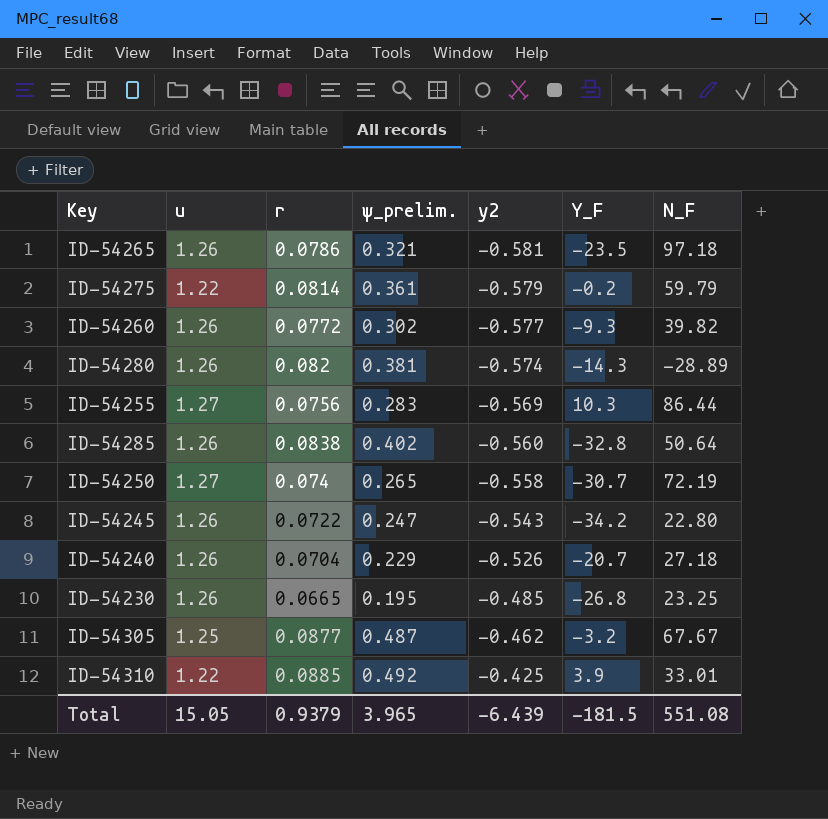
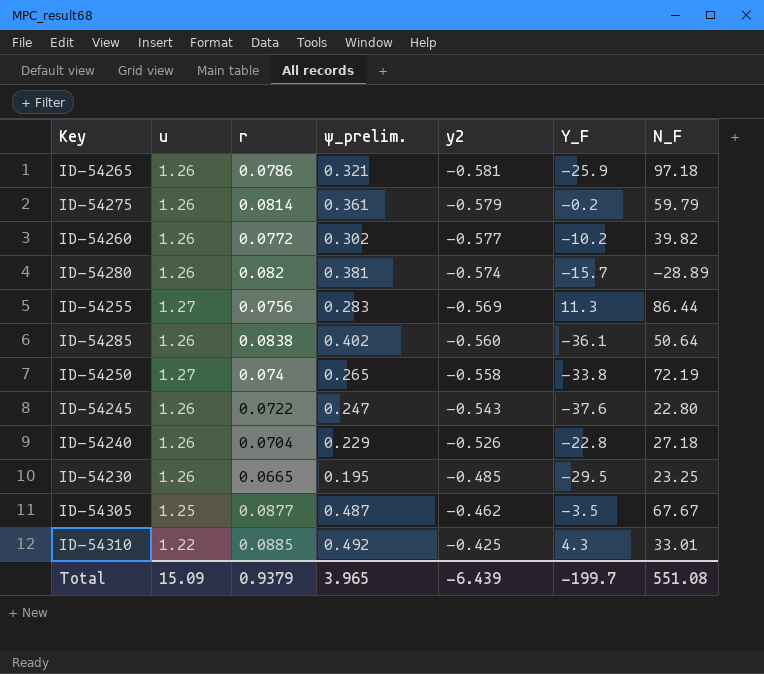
ID-54265 | Y_F: -23.5 -> -25.9
ID-54275 | u: 1.22 -> 1.26
ID-54260 | Y_F: -9.3 -> -10.2
ID-54280 | Y_F: -14.3 -> -15.7
ID-54255 | Y_F: 10.3 -> 11.3
ID-54285 | Y_F: -32.8 -> -36.1
ID-54250 | Y_F: -30.7 -> -33.8
ID-54245 | Y_F: -34.2 -> -37.6
ID-54240 | Y_F: -20.7 -> -22.8
ID-54230 | Y_F: -26.8 -> -29.5
ID-54305 | Y_F: -3.2 -> -3.5
ID-54310 | Y_F: 3.9 -> 4.3
Total | u: 15.05 -> 15.09
Total | Y_F: -181.5 -> -199.7

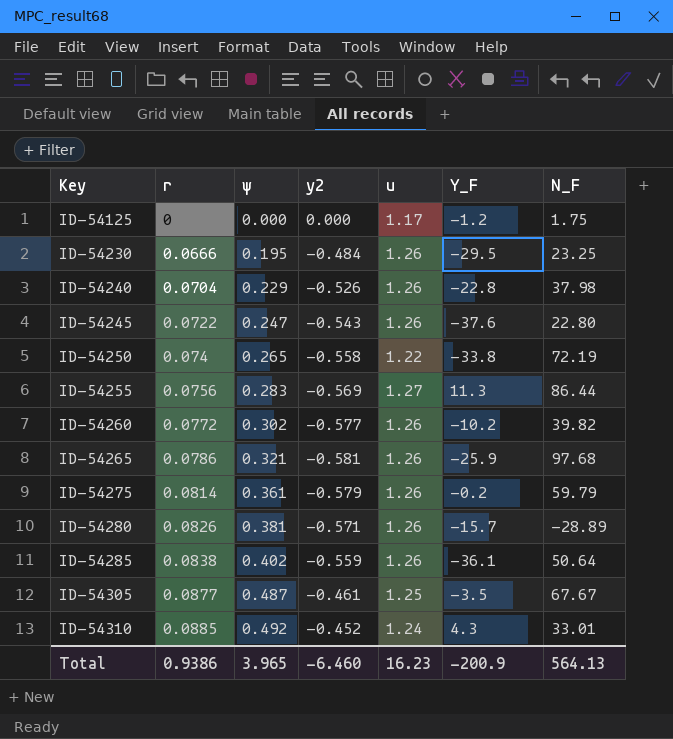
row order: y2 ascending -> Key ascending
column name: ψ_prelim. -> ψ
column u | position: 2 -> 5
row ID-54125: none -> 0 | 0.000 | 0.000 | 1.17 | -1.2 | 1.75
ID-54230 | r: 0.0665 -> 0.0666
ID-54230 | y2: -0.485 -> -0.484
ID-54240 | N_F: 27.18 -> 37.98
ID-54250 | u: 1.27 -> 1.22
ID-54265 | N_F: 97.18 -> 97.68
ID-54280 | r: 0.082 -> 0.0826
ID-54280 | y2: -0.574 -> -0.571
ID-54285 | y2: -0.560 -> -0.559
ID-54305 | y2: -0.462 -> -0.461
ID-54310 | y2: -0.425 -> -0.452
ID-54310 | u: 1.22 -> 1.24
Total | r: 0.9379 -> 0.9386
Total | y2: -6.439 -> -6.460
Total | u: 15.09 -> 16.23
Total | Y_F: -199.7 -> -200.9
Total | N_F: 551.08 -> 564.13

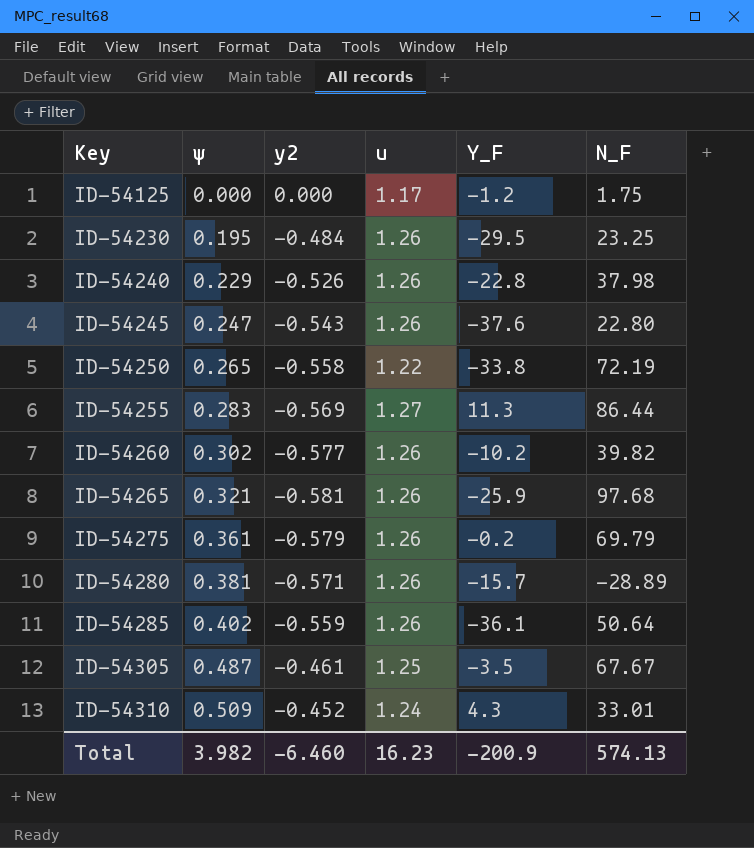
column r | position: 2 -> none
ID-54275 | N_F: 59.79 -> 69.79
ID-54310 | ψ: 0.492 -> 0.509
Total | ψ: 3.965 -> 3.982
Total | N_F: 564.13 -> 574.13

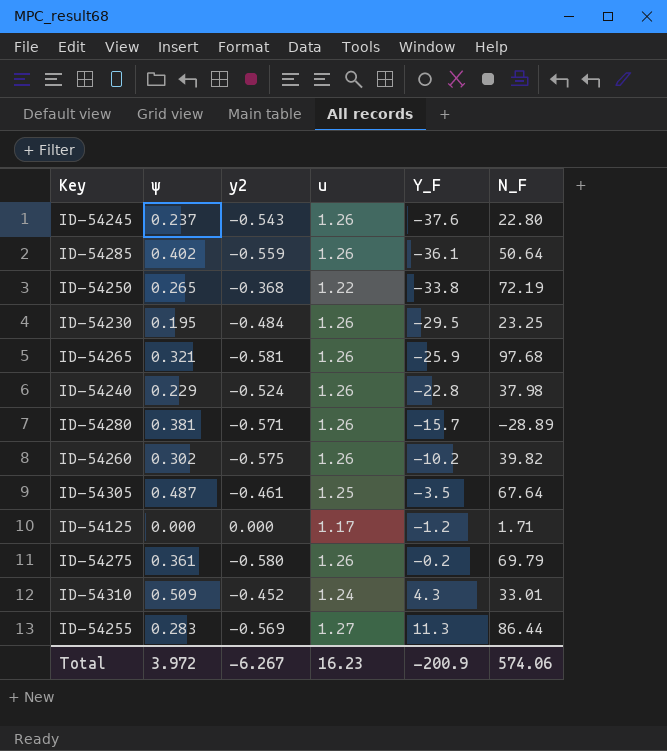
row order: Key ascending -> Y_F ascending
ID-54245 | ψ: 0.247 -> 0.237
ID-54250 | y2: -0.558 -> -0.368
ID-54240 | y2: -0.526 -> -0.524
ID-54260 | y2: -0.577 -> -0.575
ID-54305 | N_F: 67.67 -> 67.64
ID-54125 | N_F: 1.75 -> 1.71
ID-54275 | y2: -0.579 -> -0.580
Total | ψ: 3.982 -> 3.972
Total | y2: -6.460 -> -6.267
Total | N_F: 574.13 -> 574.06

